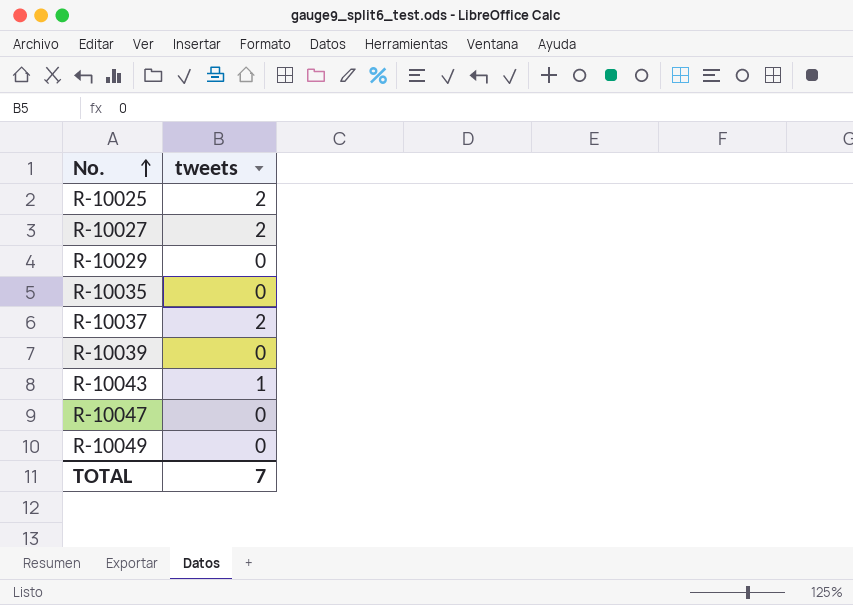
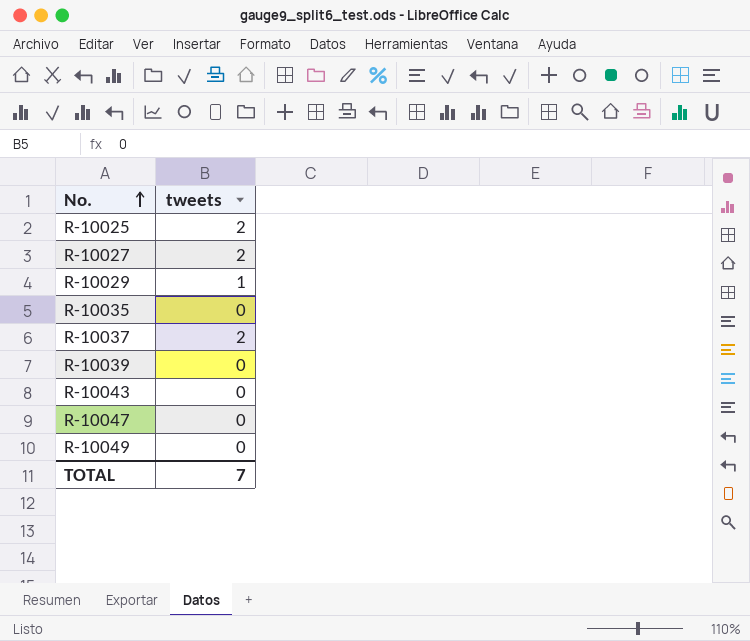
R-10029 | tweets: 0 -> 1
R-10043 | tweets: 1 -> 0

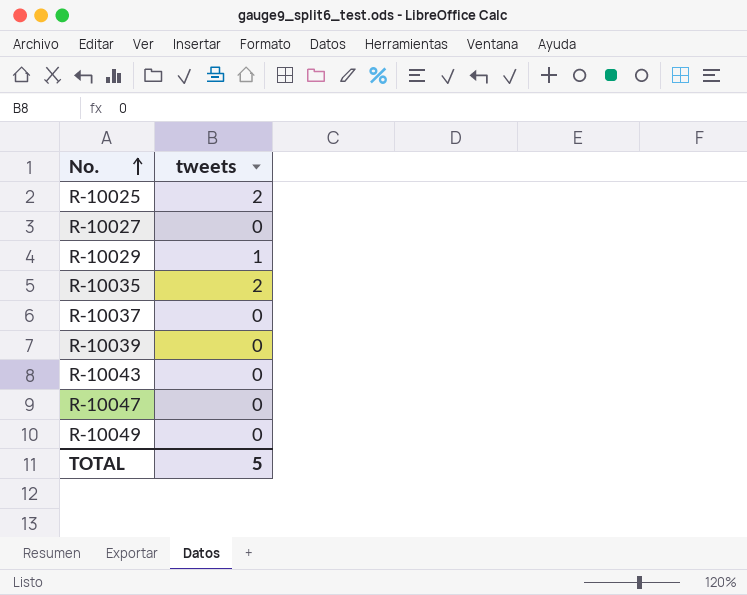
R-10027 | tweets: 2 -> 0
R-10035 | tweets: 0 -> 2
R-10037 | tweets: 2 -> 0
TOTAL | tweets: 7 -> 5

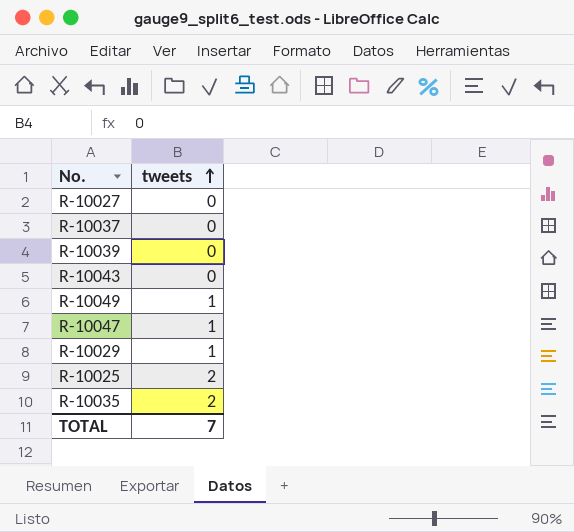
row order: No. ascending -> tweets ascending
R-10049 | tweets: 0 -> 1
R-10047 | tweets: 0 -> 1
TOTAL | tweets: 5 -> 7

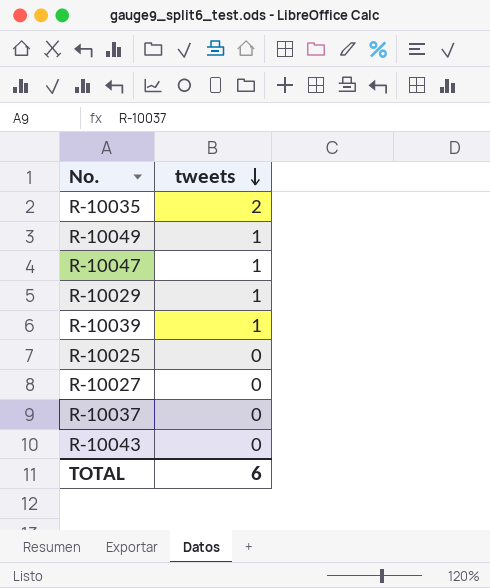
row order: tweets ascending -> tweets descending
R-10039 | tweets: 0 -> 1
R-10025 | tweets: 2 -> 0
TOTAL | tweets: 7 -> 6

